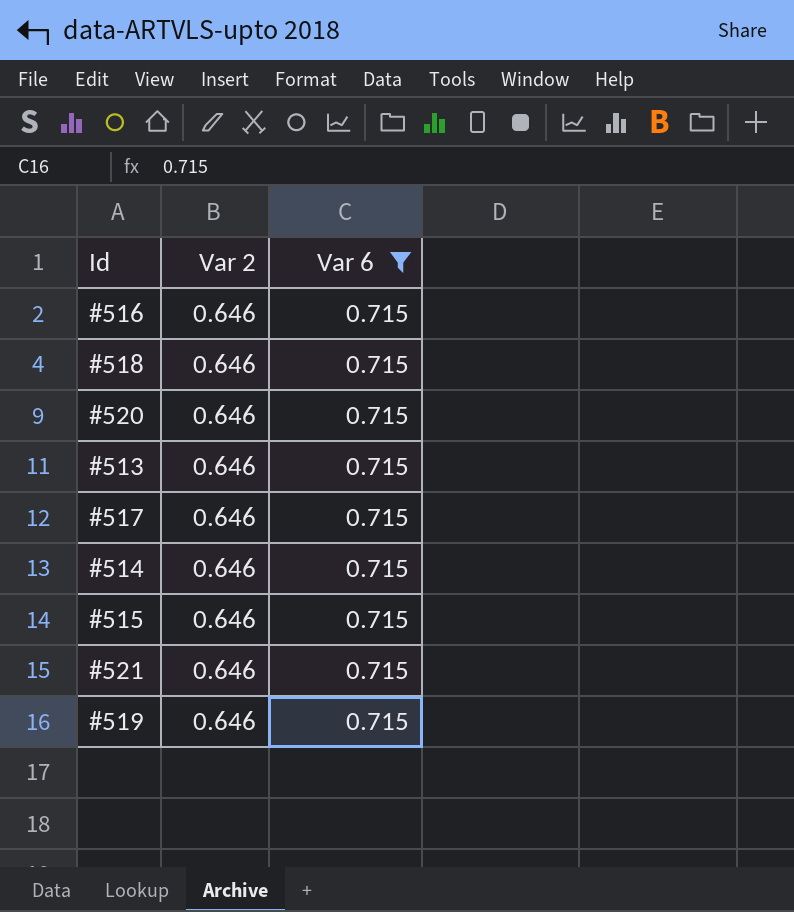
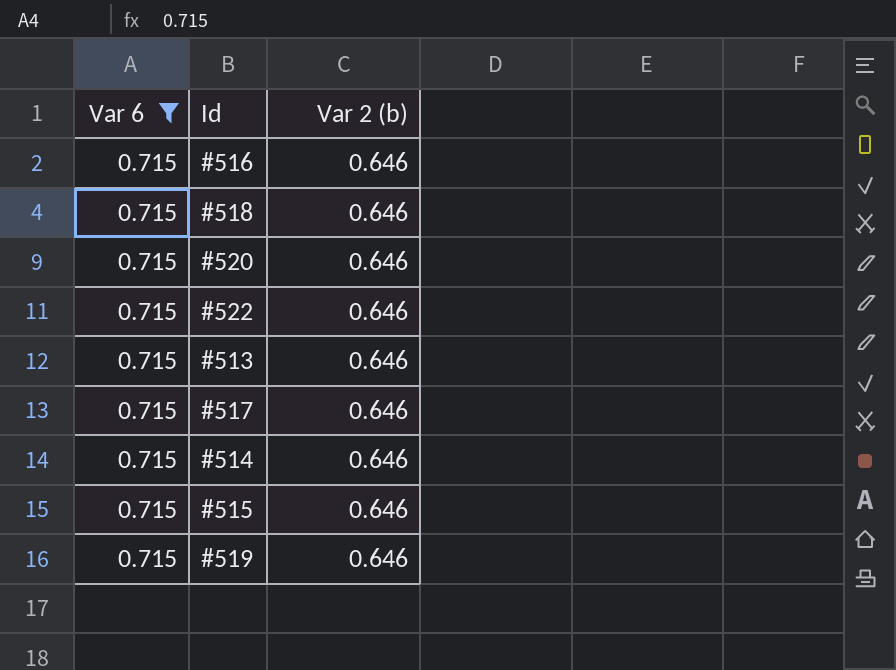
column Var 6 | position: 3 -> 1
column name: Var 2 -> Var 2 (b)
row #521: 0.646 | 0.715 -> none
row #522: none -> 0.715 | 0.646

